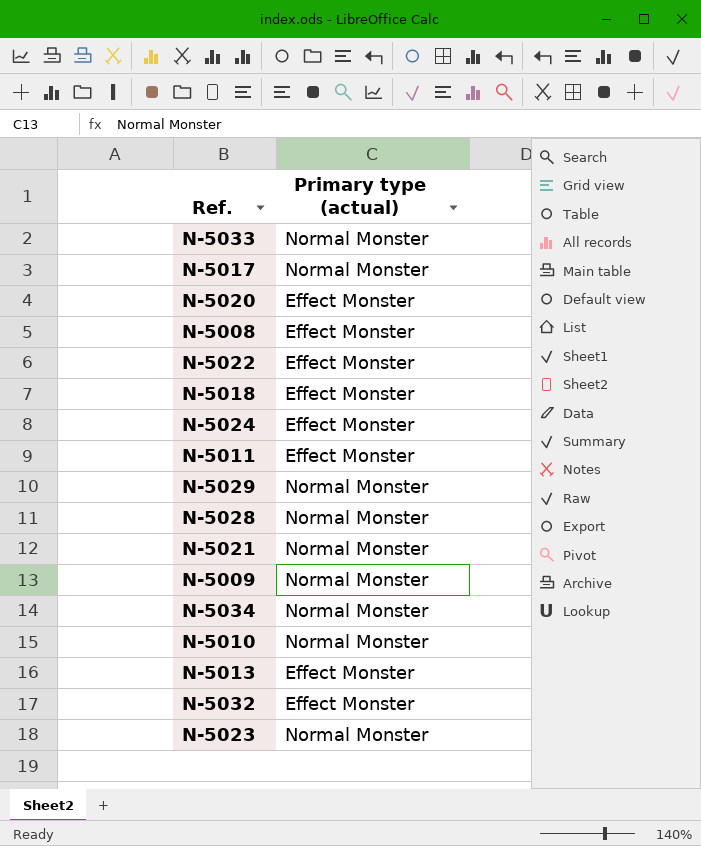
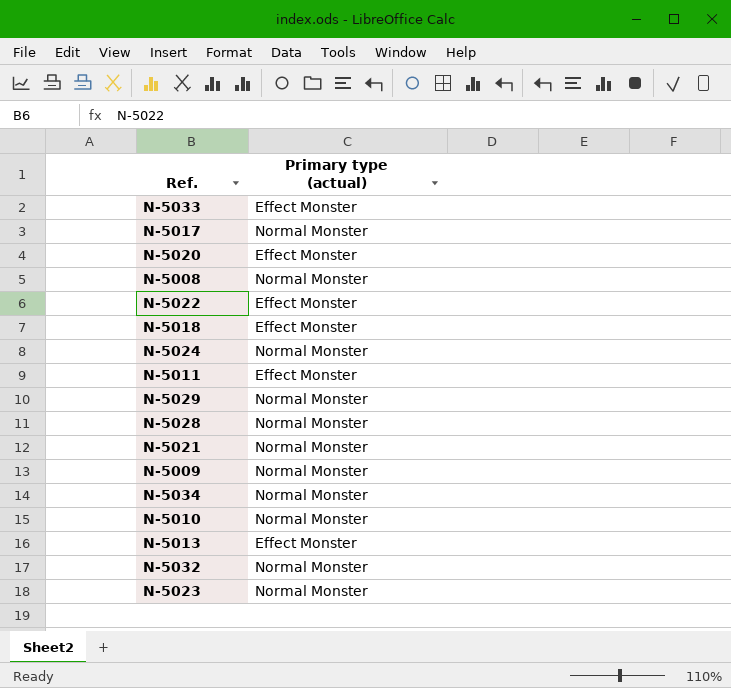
N-5033 | Primary type (actual): Normal Monster -> Effect Monster
N-5008 | Primary type (actual): Effect Monster -> Normal Monster
N-5024 | Primary type (actual): Effect Monster -> Normal Monster
N-5032 | Primary type (actual): Effect Monster -> Normal Monster

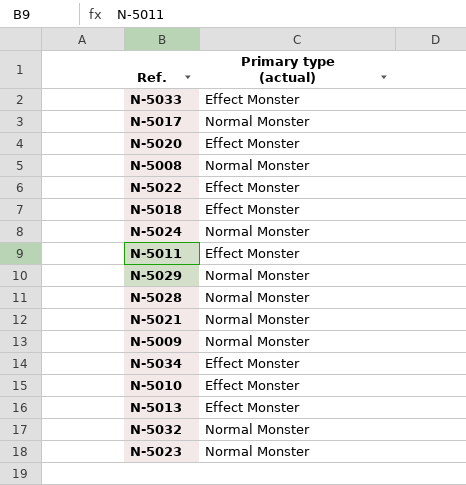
N-5034 | Primary type (actual): Normal Monster -> Effect Monster
N-5010 | Primary type (actual): Normal Monster -> Effect Monster

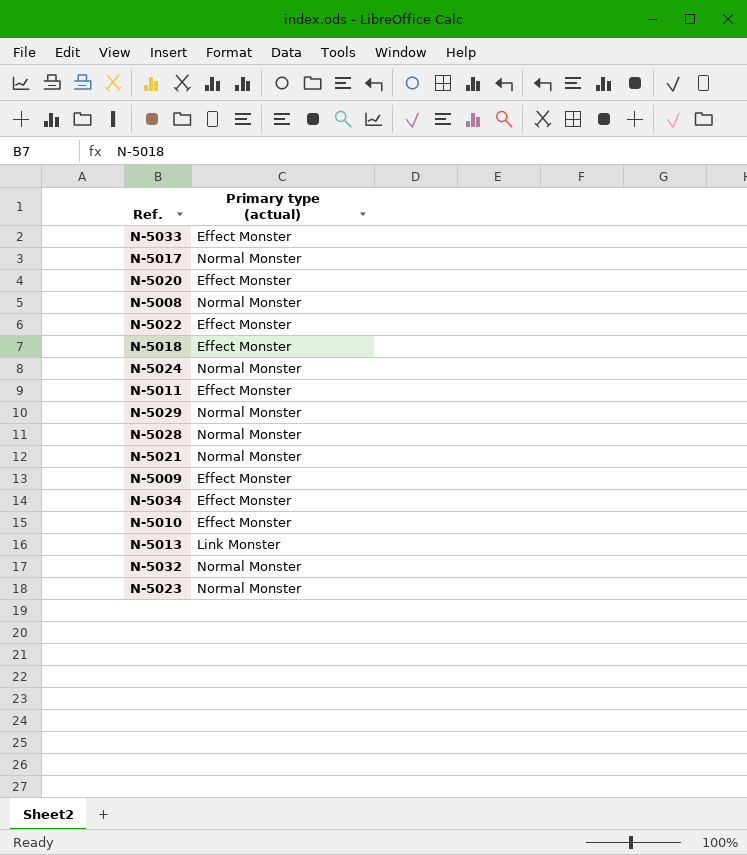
N-5009 | Primary type (actual): Normal Monster -> Effect Monster
N-5013 | Primary type (actual): Effect Monster -> Link Monster

